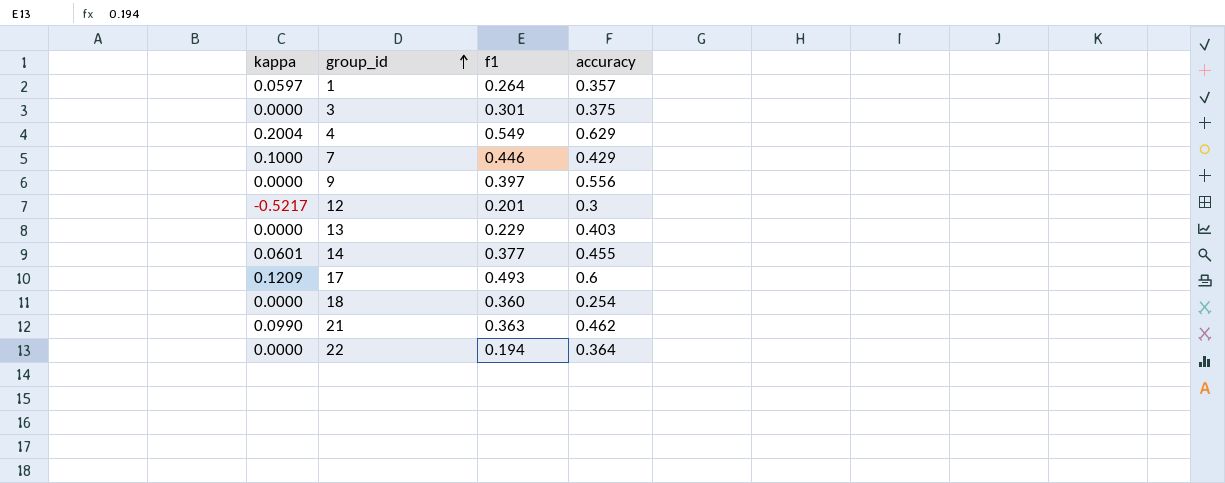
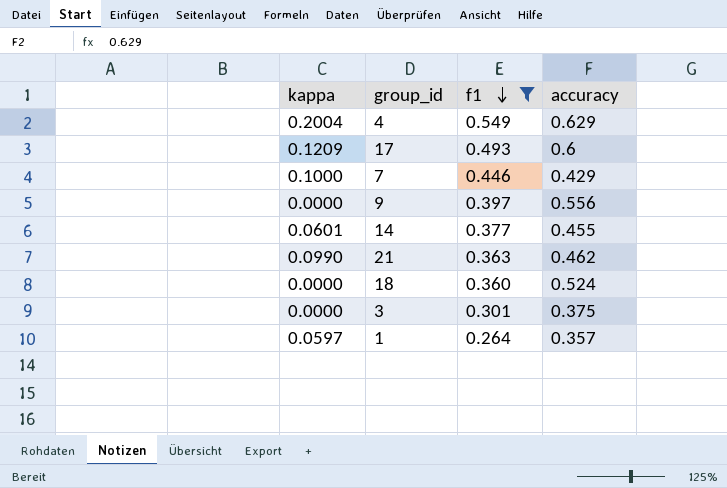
filter: none -> f1 >= 0.264
row order: group_id ascending -> f1 descending
18 | accuracy: 0.254 -> 0.524

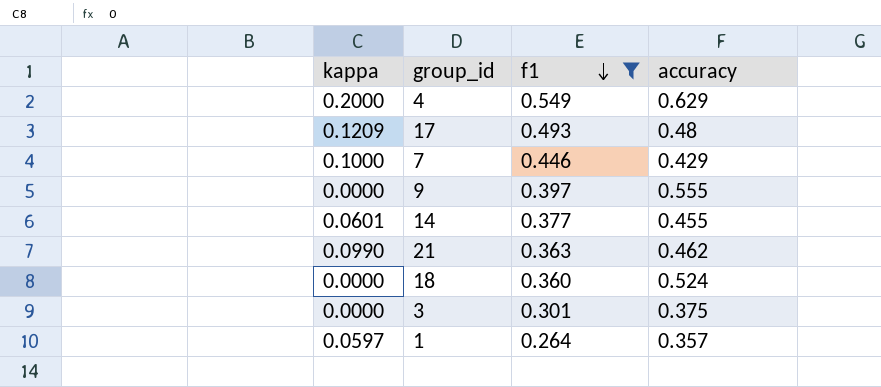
4 | kappa: 0.2004 -> 0.2000
17 | accuracy: 0.6 -> 0.48
9 | accuracy: 0.556 -> 0.555

